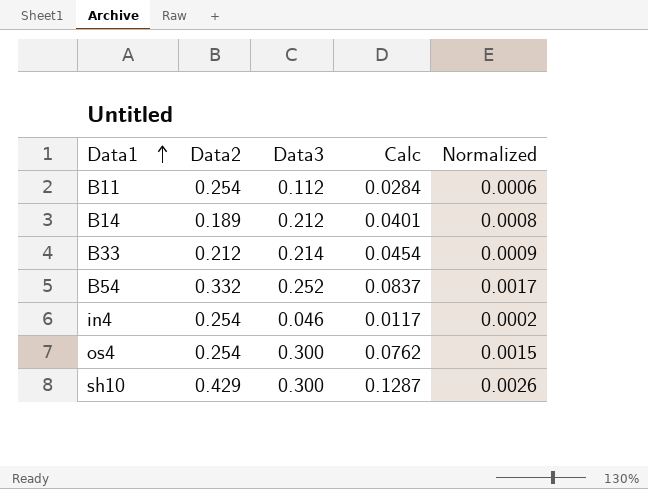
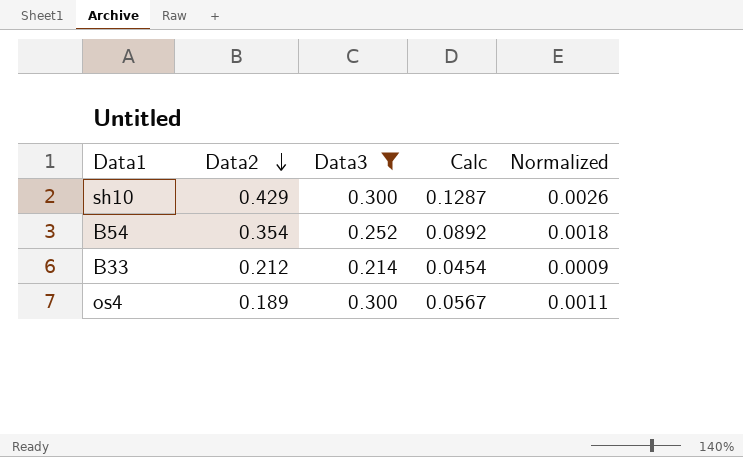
filter: none -> Data3 >= 0.214
row order: Data1 ascending -> Data2 descending
B54 | Data2: 0.332 -> 0.354
B54 | Calc: 0.0837 -> 0.0892
B54 | Normalized: 0.0017 -> 0.0018
os4 | Data2: 0.254 -> 0.189
os4 | Calc: 0.0762 -> 0.0567
os4 | Normalized: 0.0015 -> 0.0011

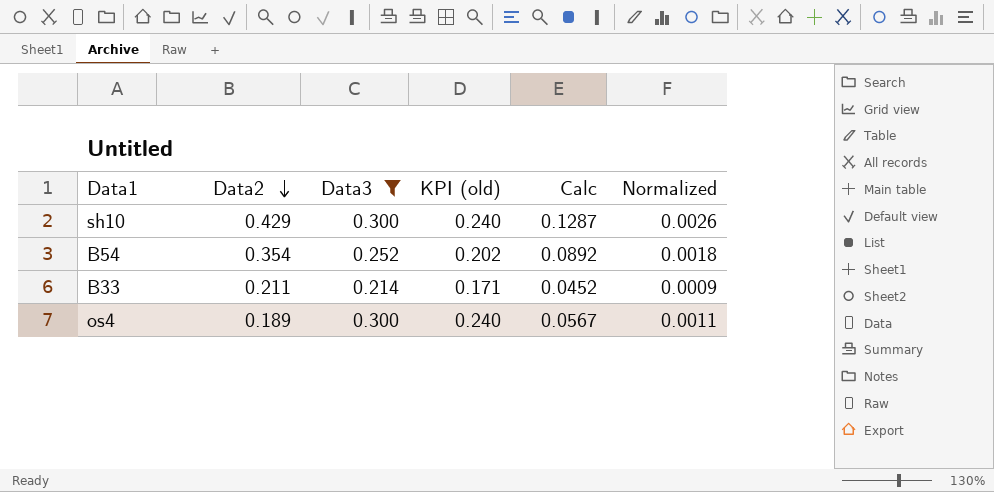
column KPI (old) | formula: none -> [Data3] * 0.8
B33 | Data2: 0.212 -> 0.211
B33 | Calc: 0.0454 -> 0.0452

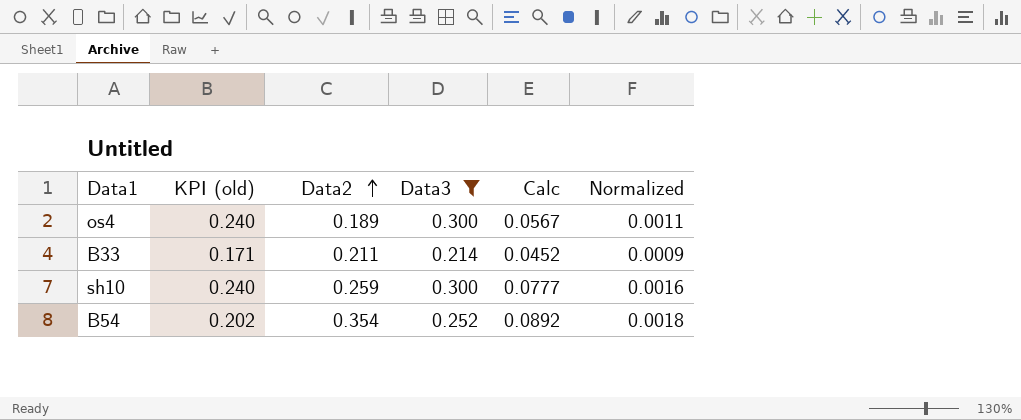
row order: Data2 descending -> Data2 ascending
column KPI (old) | position: 4 -> 2
sh10 | Data2: 0.429 -> 0.259
sh10 | Calc: 0.1287 -> 0.0777
sh10 | Normalized: 0.0026 -> 0.0016

